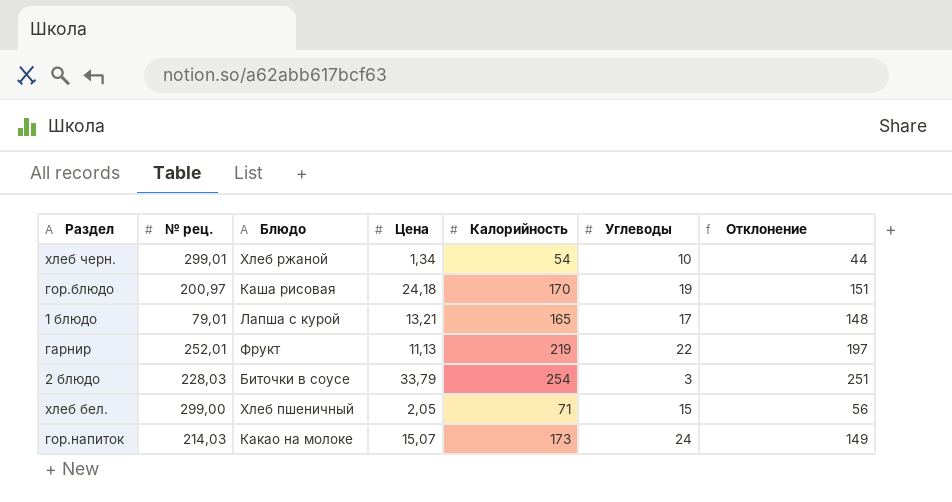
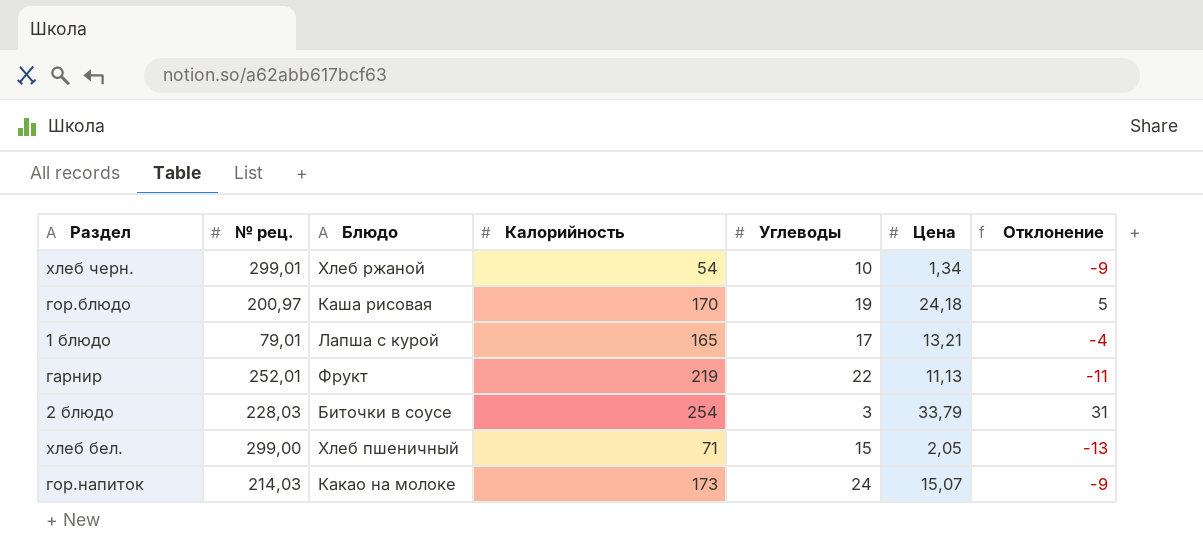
column Цена | position: 4 -> 6
column Отклонение | formula: [Калорийность] - [Углеводы] -> [Цена] - [Углеводы]

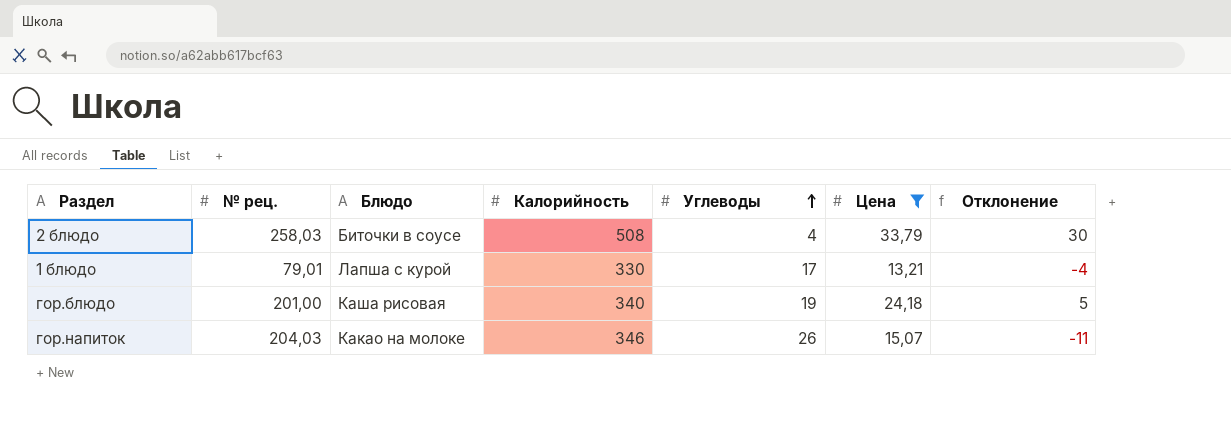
filter: none -> Цена >= 13,21
row order: none -> Углеводы ascending
2 блюдо | № рец.: 228,03 -> 258,03
2 блюдо | Калорийность: 254 -> 508
2 блюдо | Углеводы: 3 -> 4
2 блюдо | Отклонение: 31 -> 30
1 блюдо | Калорийность: 165 -> 330
гор.блюдо | № рец.: 200,97 -> 201,00
гор.блюдо | Калорийность: 170 -> 340
гор.напиток | № рец.: 214,03 -> 204,03
гор.напиток | Калорийность: 173 -> 346
гор.напиток | Углеводы: 24 -> 26
гор.напиток | Отклонение: -9 -> -11

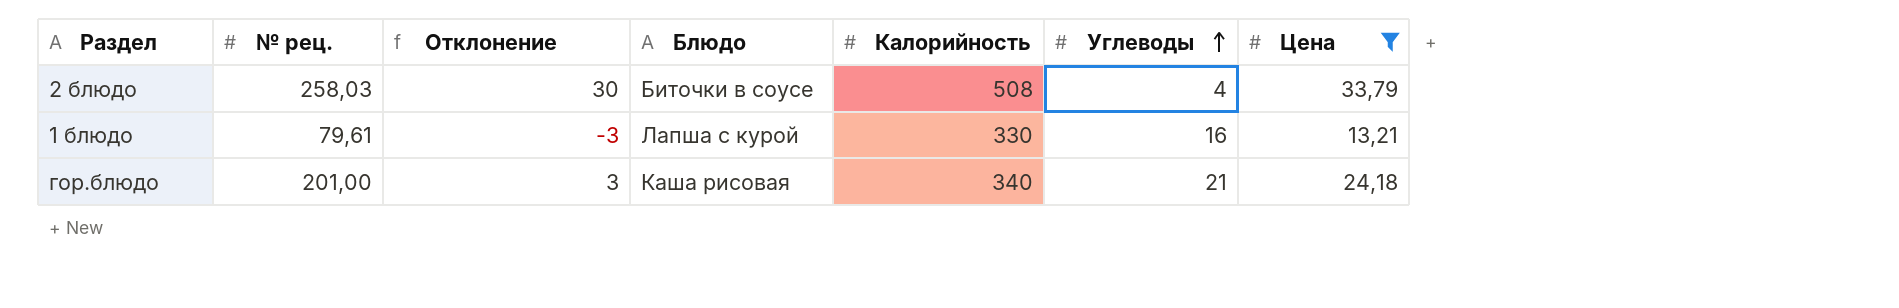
column Отклонение | position: 7 -> 3
row гор.напиток: 204,03 | Какао на молоке | 346 | 26 | 15,07 | -11 -> none
1 блюдо | № рец.: 79,01 -> 79,61
1 блюдо | Отклонение: -4 -> -3
1 блюдо | Углеводы: 17 -> 16
гор.блюдо | Отклонение: 5 -> 3
гор.блюдо | Углеводы: 19 -> 21

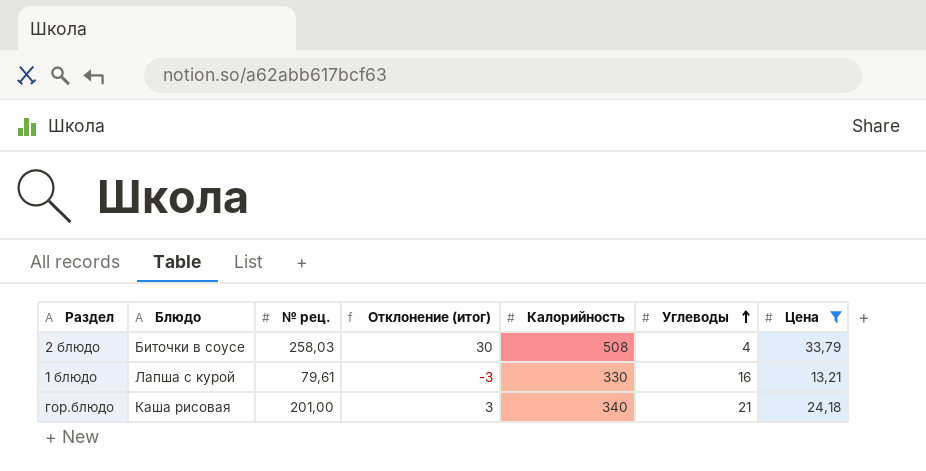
column Блюдо | position: 4 -> 2
column name: Отклонение -> Отклонение (итог)

